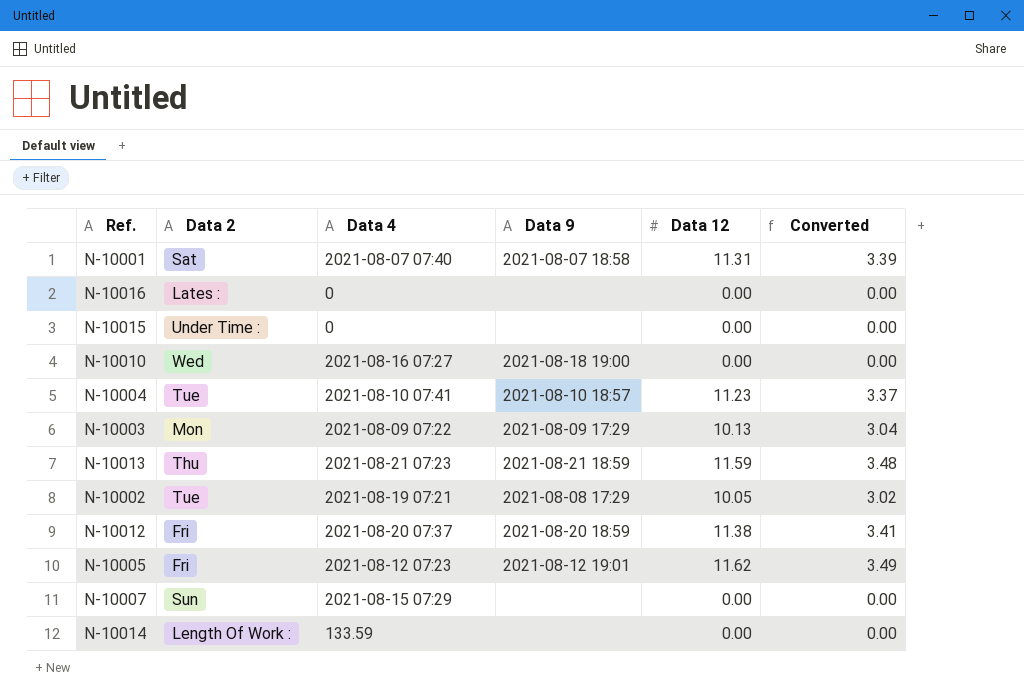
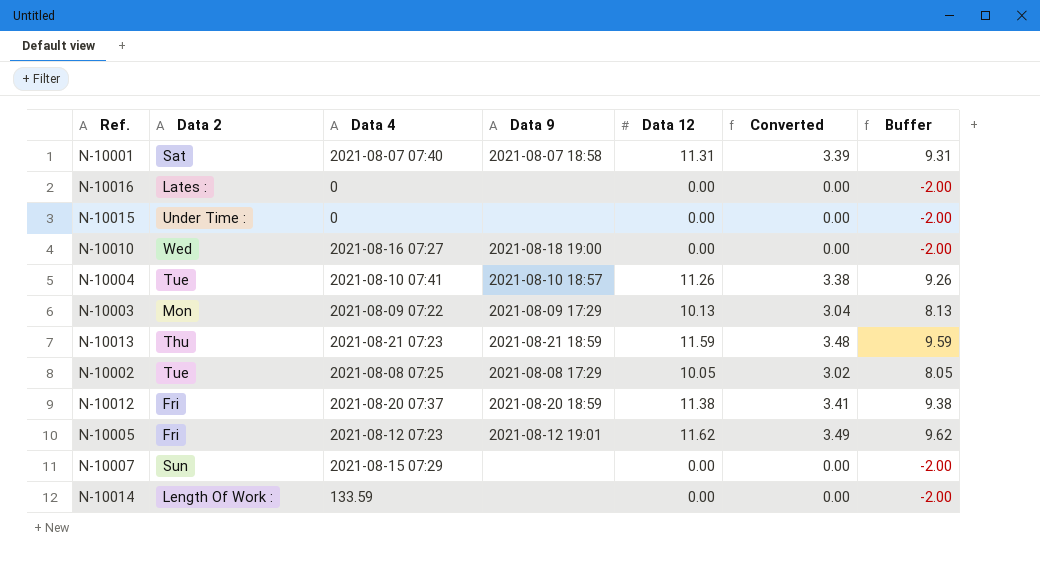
column Buffer | formula: none -> [Data 12] - 2
N-10004 | Data 12: 11.23 -> 11.26
N-10004 | Converted: 3.37 -> 3.38
N-10002 | Data 4: 2021-08-19 07:21 -> 2021-08-08 07:25

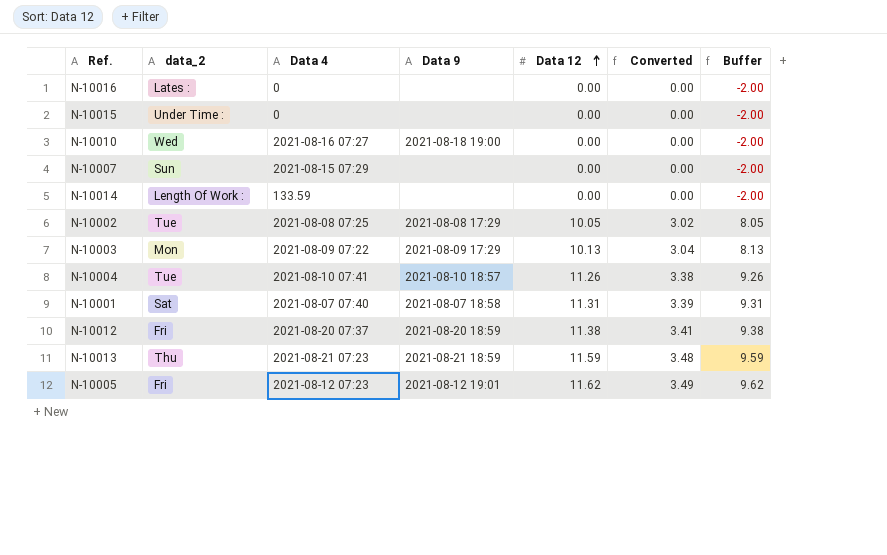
row order: none -> Data 12 ascending
column name: Data 2 -> data_2

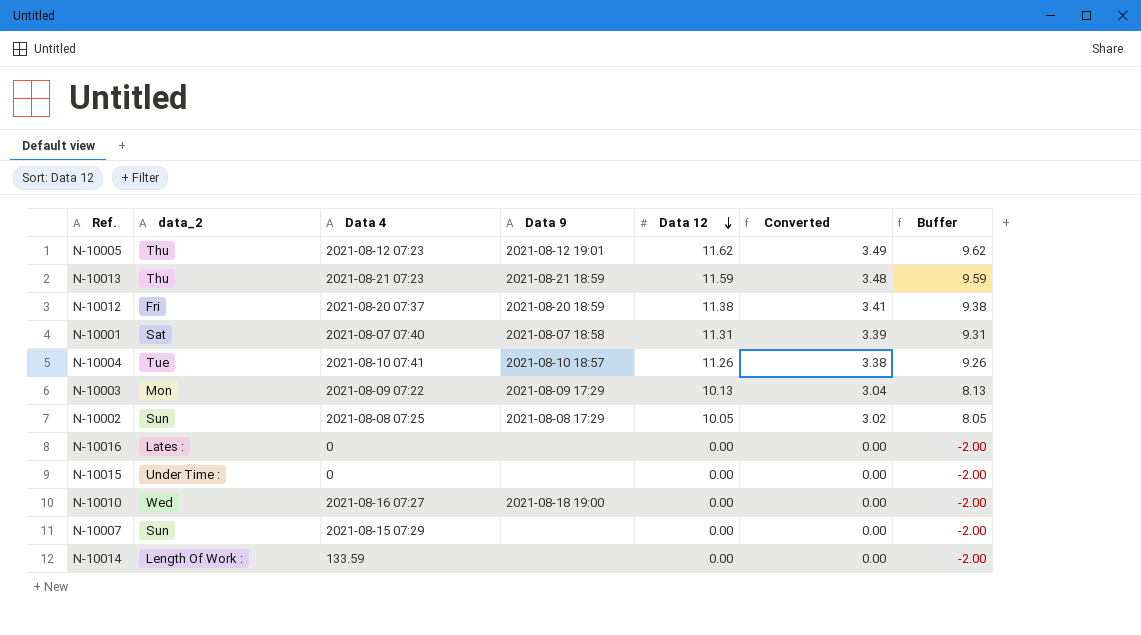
row order: Data 12 ascending -> Data 12 descending
N-10005 | data_2: Fri -> Thu
N-10002 | data_2: Tue -> Sun

